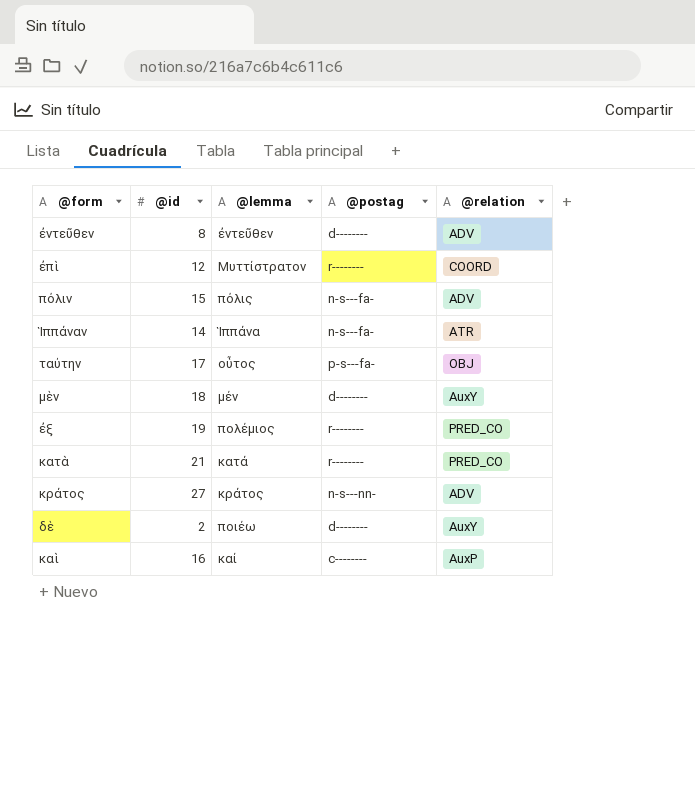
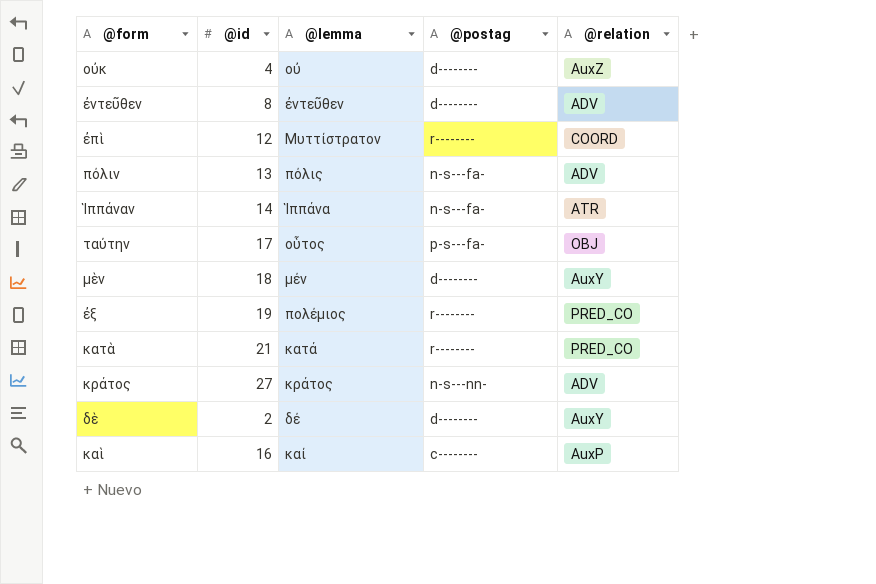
row οὐκ: none -> 4 | οὐ | d-------- | AuxZ
πόλιν | @id: 15 -> 13
δὲ | @lemma: ποιέω -> δέ

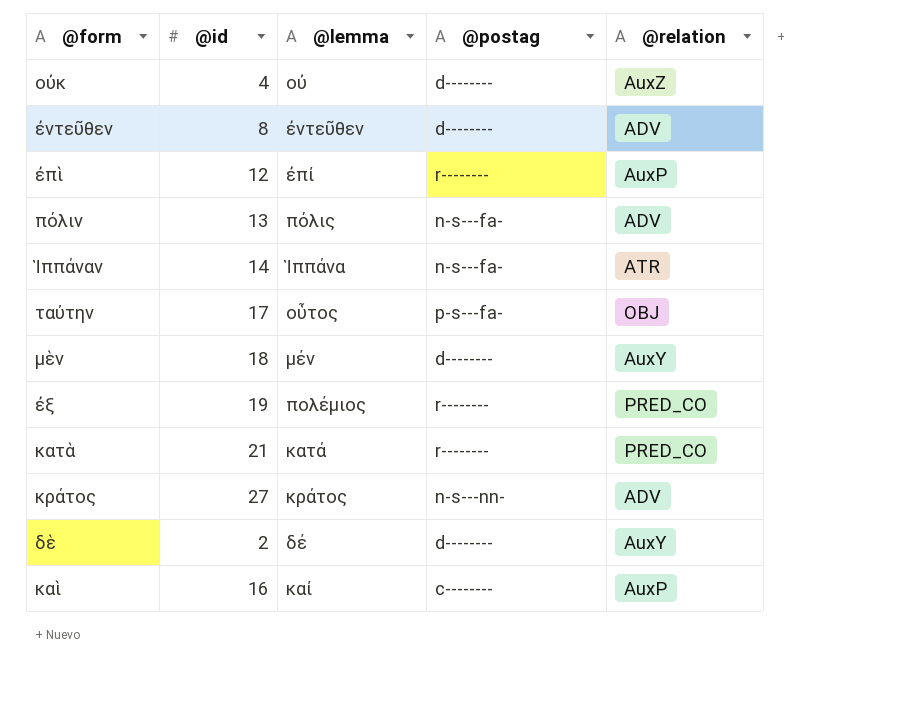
ἐπὶ | @lemma: Μυττίστρατον -> ἐπί
ἐπὶ | @relation: COORD -> AuxP

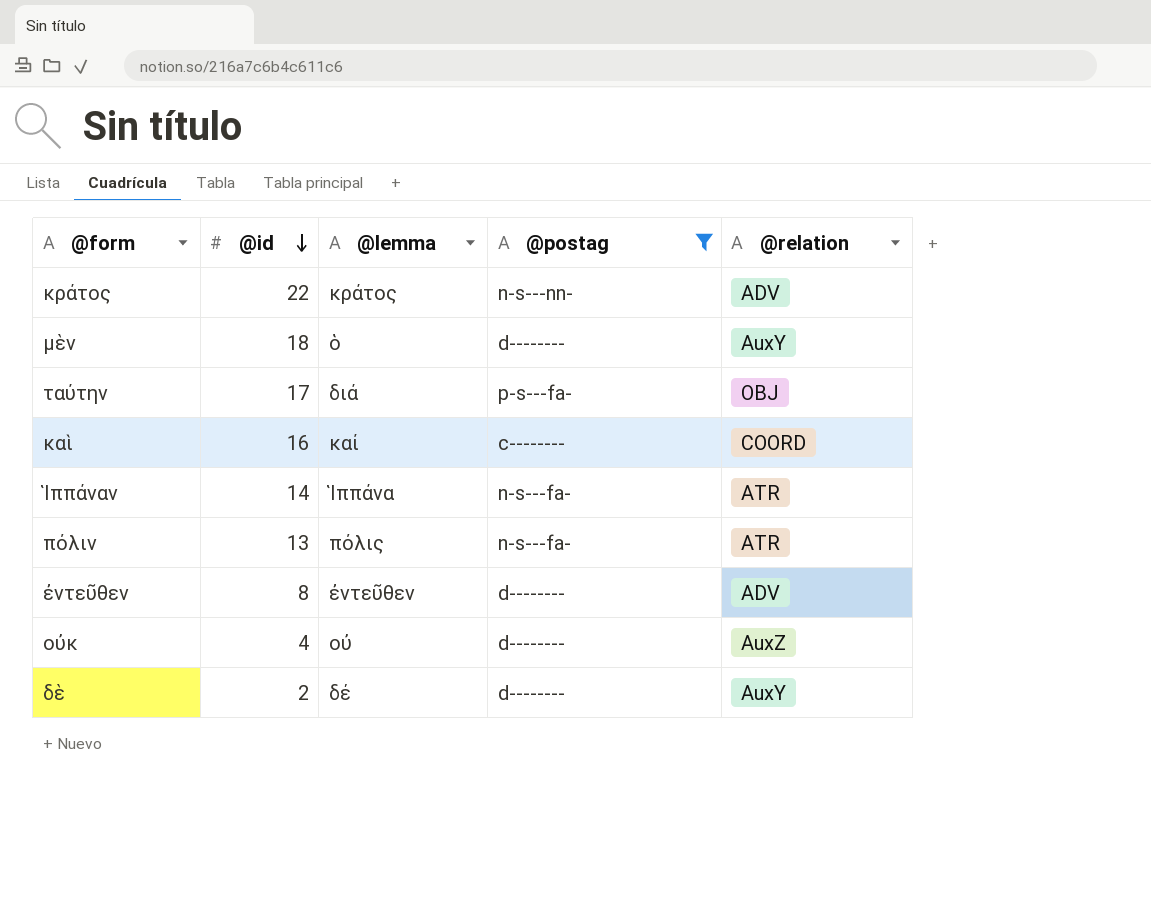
filter: none -> @postag != r--------
row order: none -> @id descending
κράτος | @id: 27 -> 22
μὲν | @lemma: μέν -> ὁ
ταύτην | @lemma: οὗτος -> διά
καὶ | @relation: AuxP -> COORD
πόλιν | @relation: ADV -> ATR

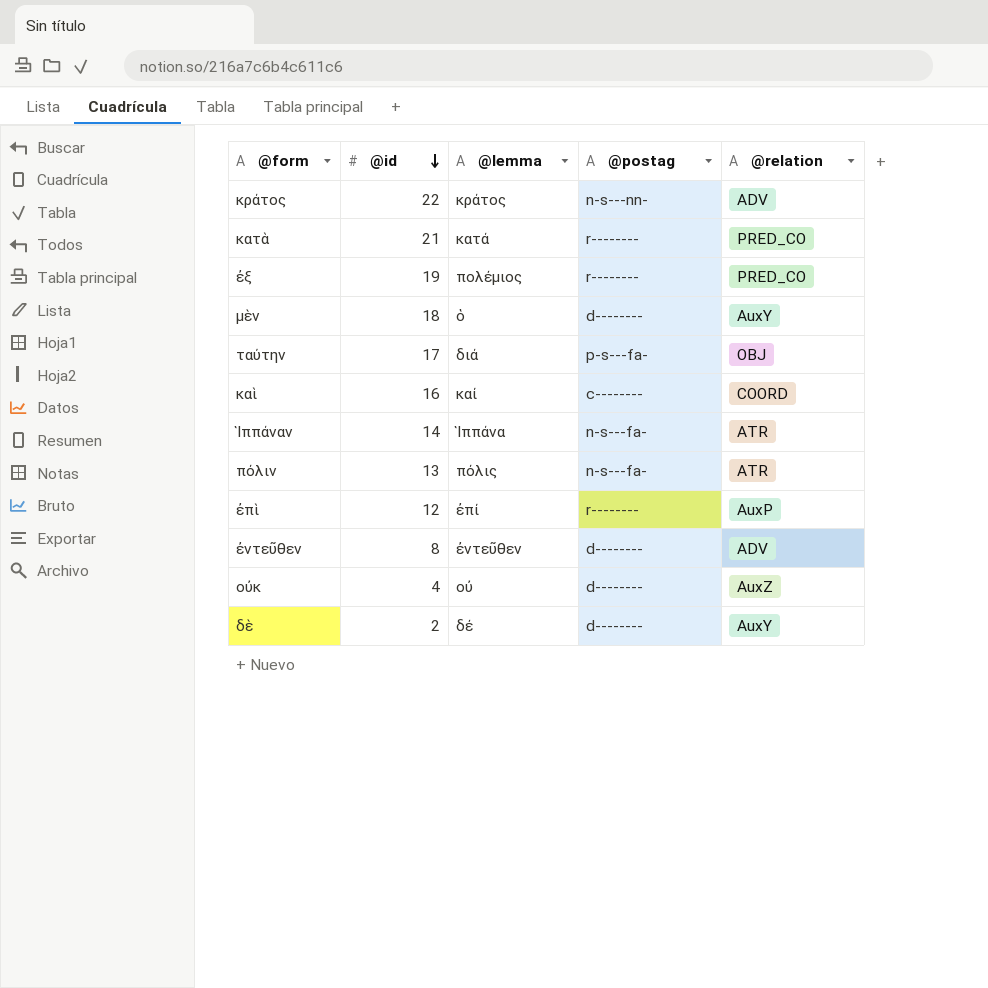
filter: @postag != r-------- -> none

